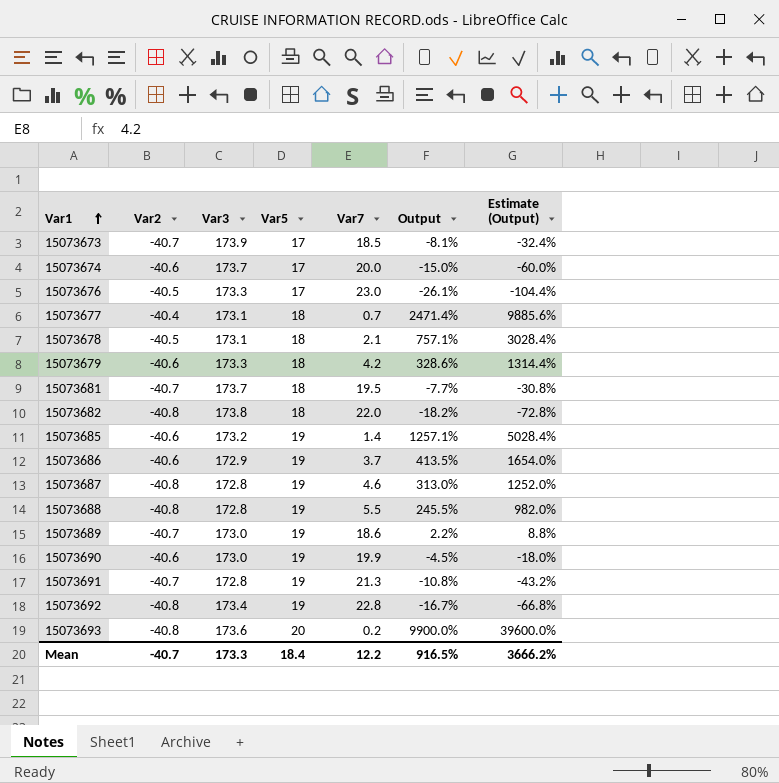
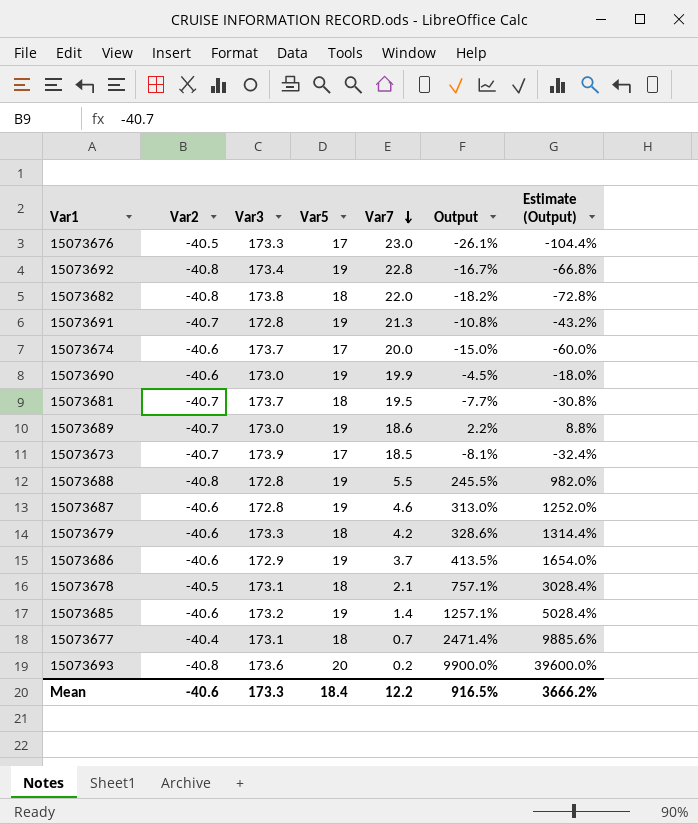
row order: Var1 ascending -> Var7 descending
15073687 | Var2: -40.8 -> -40.6
Mean | Var2: -40.7 -> -40.6

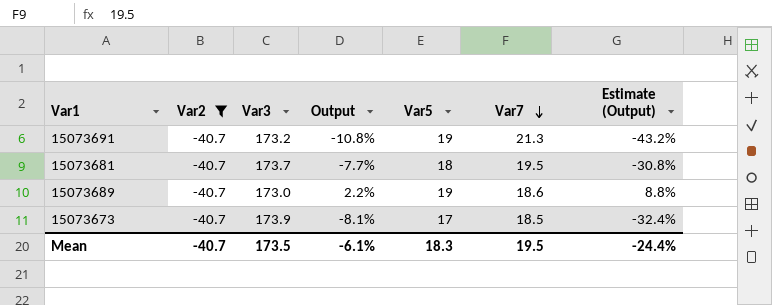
filter: none -> Var2 = -40.7
column Output | position: 6 -> 4
15073691 | Var3: 172.8 -> 173.2
Mean | Var2: -40.6 -> -40.7
Mean | Var3: 173.3 -> 173.5
Mean | Output: 916.5% -> -6.1%
Mean | Var5: 18.4 -> 18.3
Mean | Var7: 12.2 -> 19.5
Mean | Estimate (Output): 3666.2% -> -24.4%

